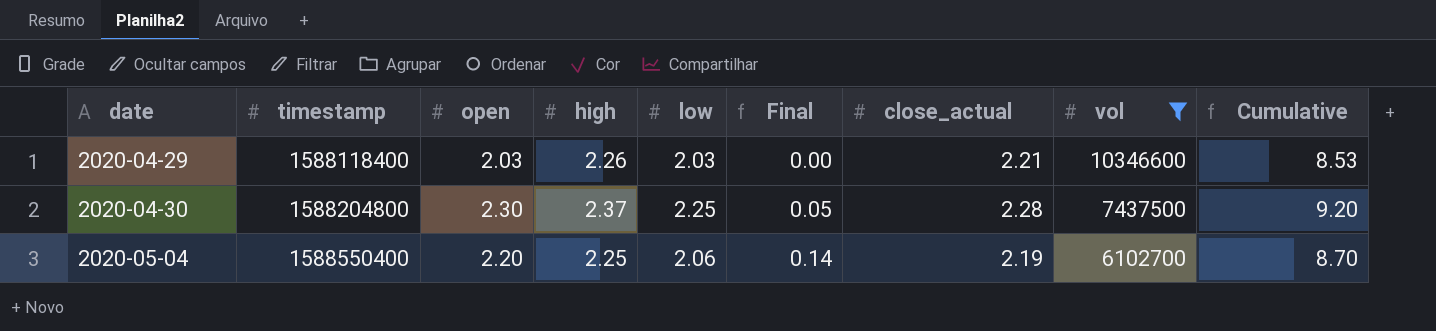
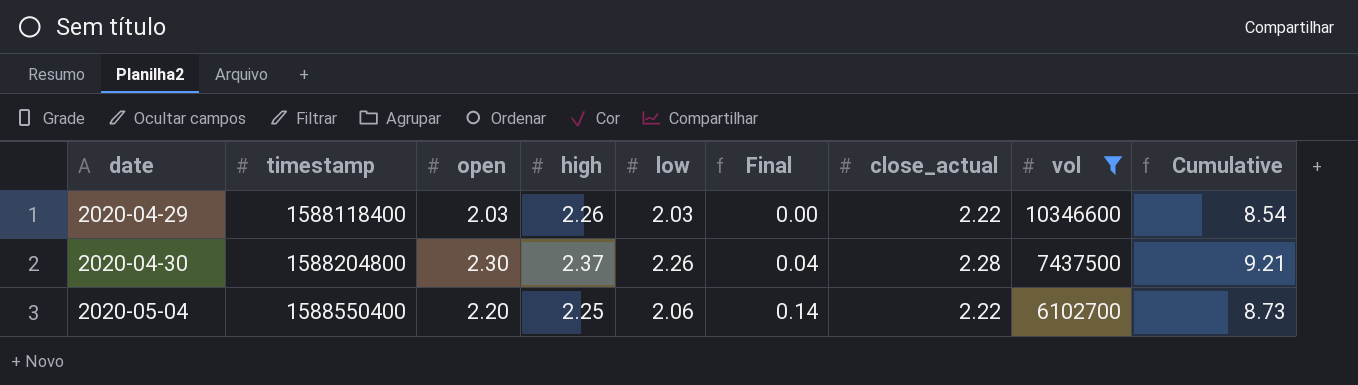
2020-04-29 | close_actual: 2.21 -> 2.22
2020-04-29 | Cumulative: 8.53 -> 8.54
2020-04-30 | low: 2.25 -> 2.26
2020-04-30 | Final: 0.05 -> 0.04
2020-04-30 | Cumulative: 9.20 -> 9.21
2020-05-04 | close_actual: 2.19 -> 2.22
2020-05-04 | Cumulative: 8.70 -> 8.73

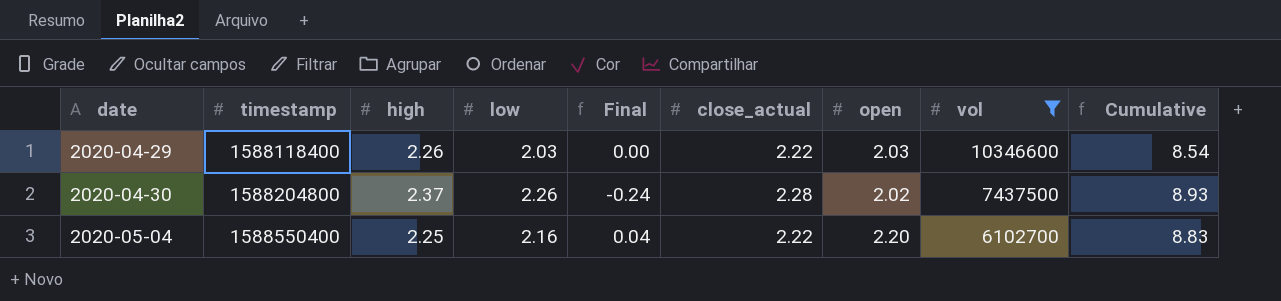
column open | position: 3 -> 7
2020-04-30 | Final: 0.04 -> -0.24
2020-04-30 | open: 2.30 -> 2.02
2020-04-30 | Cumulative: 9.21 -> 8.93
2020-05-04 | low: 2.06 -> 2.16
2020-05-04 | Final: 0.14 -> 0.04
2020-05-04 | Cumulative: 8.73 -> 8.83

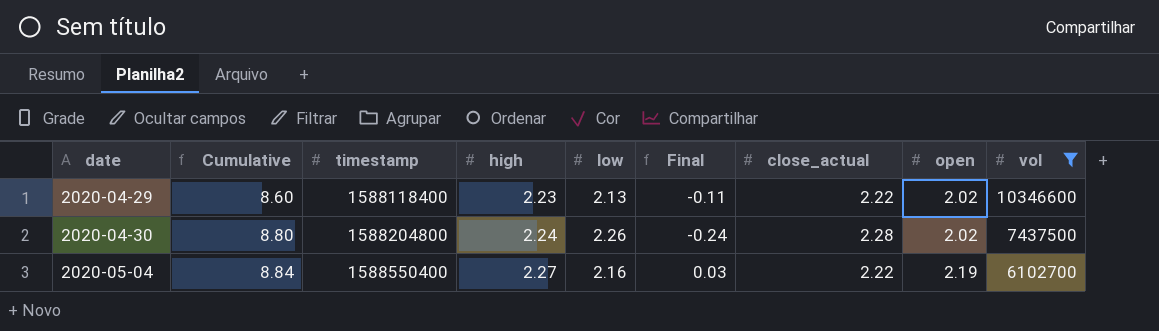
column Cumulative | position: 9 -> 2
2020-04-29 | Cumulative: 8.54 -> 8.60
2020-04-29 | high: 2.26 -> 2.23
2020-04-29 | low: 2.03 -> 2.13
2020-04-29 | Final: 0.00 -> -0.11
2020-04-29 | open: 2.03 -> 2.02
2020-04-30 | Cumulative: 8.93 -> 8.80
2020-04-30 | high: 2.37 -> 2.24
2020-05-04 | Cumulative: 8.83 -> 8.84
2020-05-04 | high: 2.25 -> 2.27
2020-05-04 | Final: 0.04 -> 0.03
2020-05-04 | open: 2.20 -> 2.19

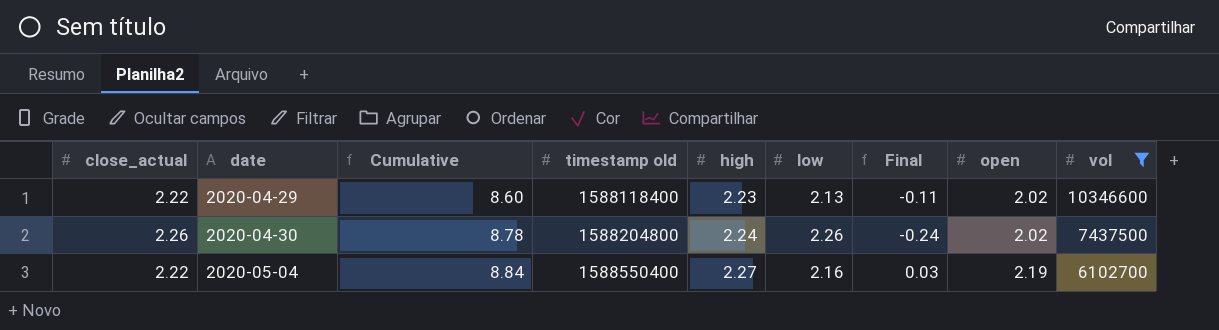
column close_actual | position: 7 -> 1
column name: timestamp -> timestamp old
2020-04-30 | close_actual: 2.28 -> 2.26
2020-04-30 | Cumulative: 8.80 -> 8.78

